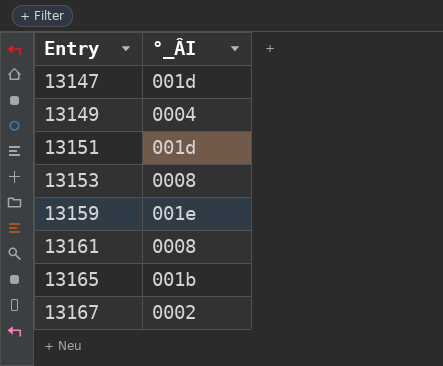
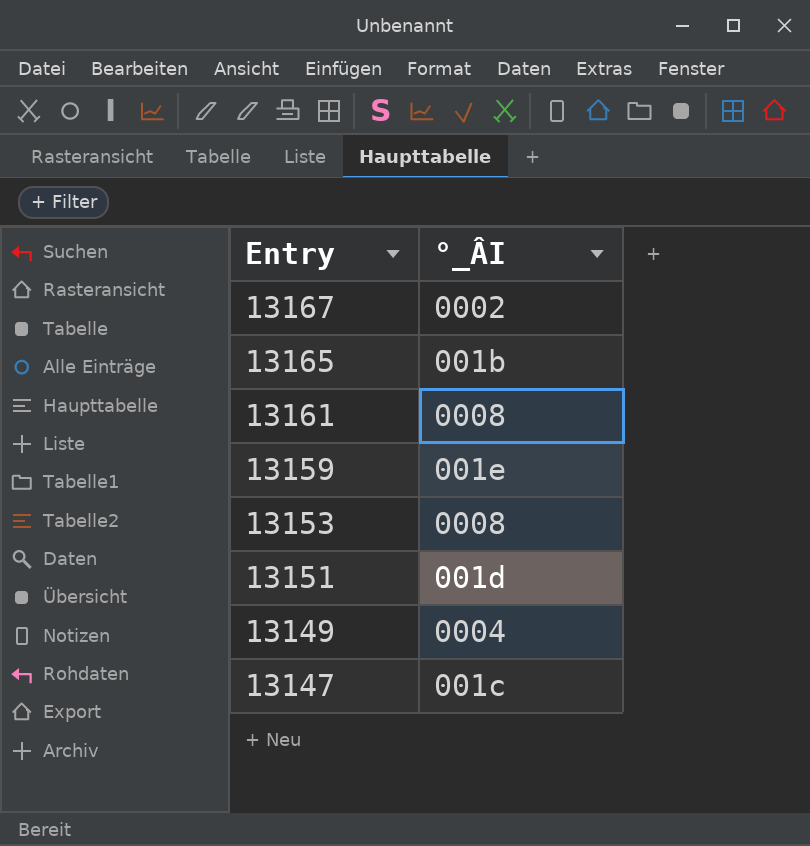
row order: Entry ascending -> Entry descending
13147 | °_ÂI: 001d -> 001c

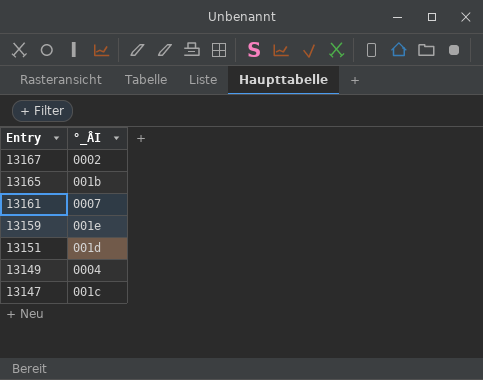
row 13153: 0008 -> none
13161 | °_ÂI: 0008 -> 0007

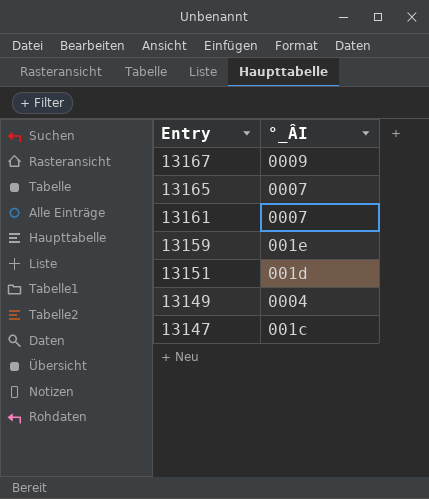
13167 | °_ÂI: 0002 -> 0009
13165 | °_ÂI: 001b -> 0007

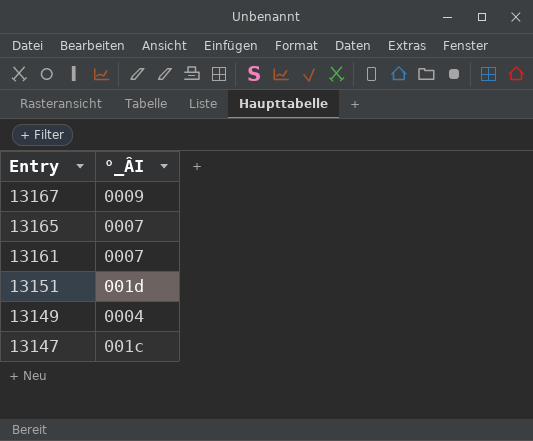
row 13159: 001e -> none

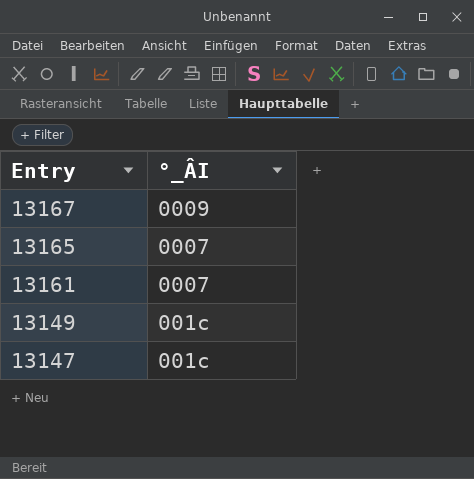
row 13151: 001d -> none
13149 | °_ÂI: 0004 -> 001c

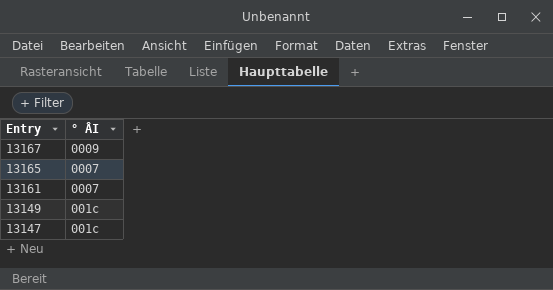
column name: °_ÂI -> ° ÂI

